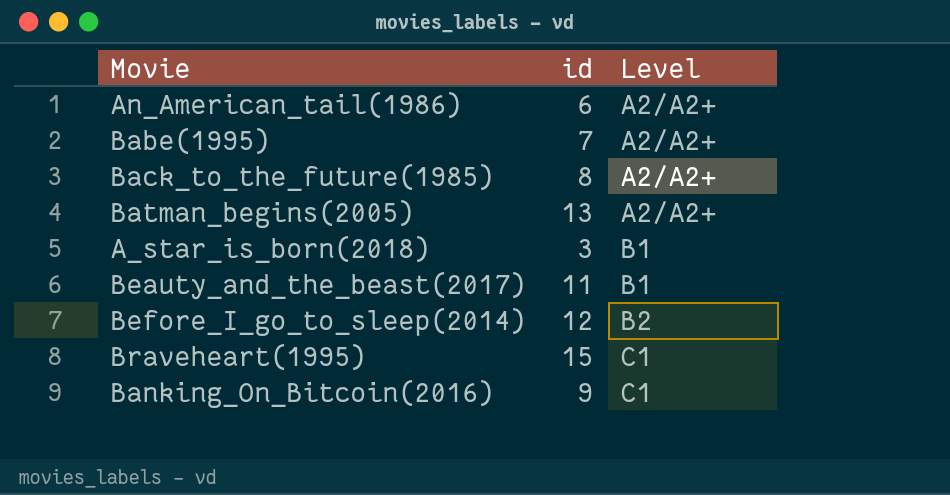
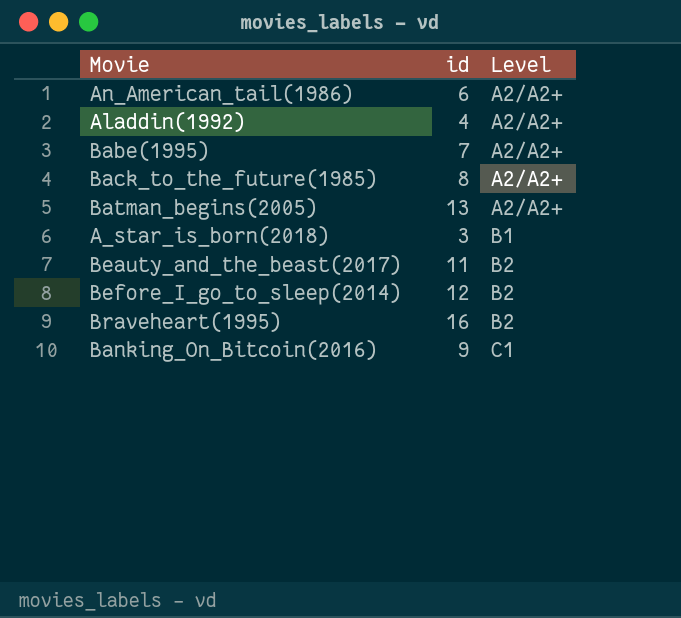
row Aladdin(1992): none -> 4 | A2/A2+
Beauty_and_the_beast(2017) | Level: B1 -> B2
Braveheart(1995) | id: 15 -> 16
Braveheart(1995) | Level: C1 -> B2

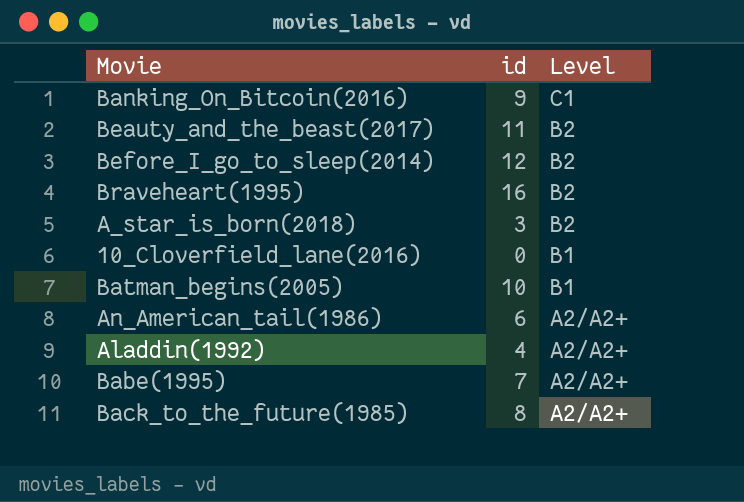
row order: Level ascending -> Level descending
A_star_is_born(2018) | Level: B1 -> B2
row 10_Cloverfield_lane(2016): none -> 0 | B1
Batman_begins(2005) | id: 13 -> 10
Batman_begins(2005) | Level: A2/A2+ -> B1

